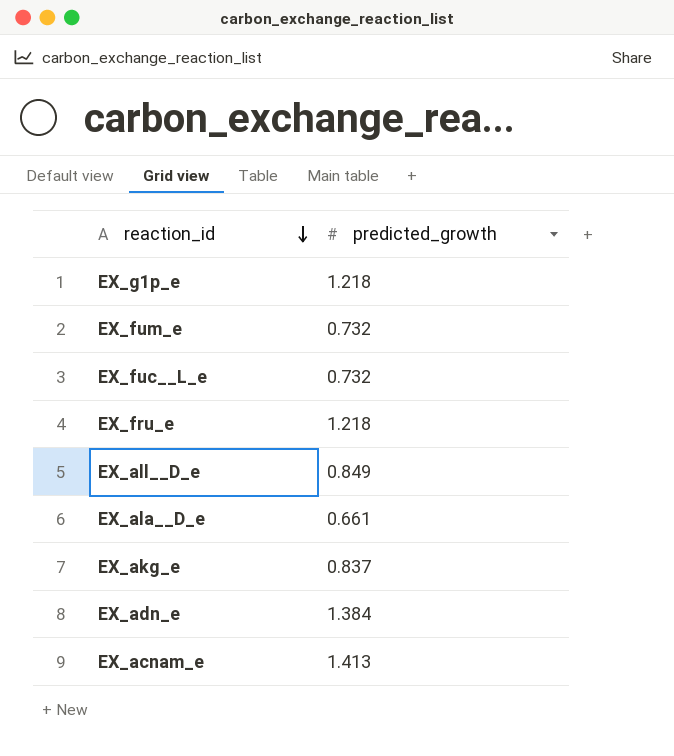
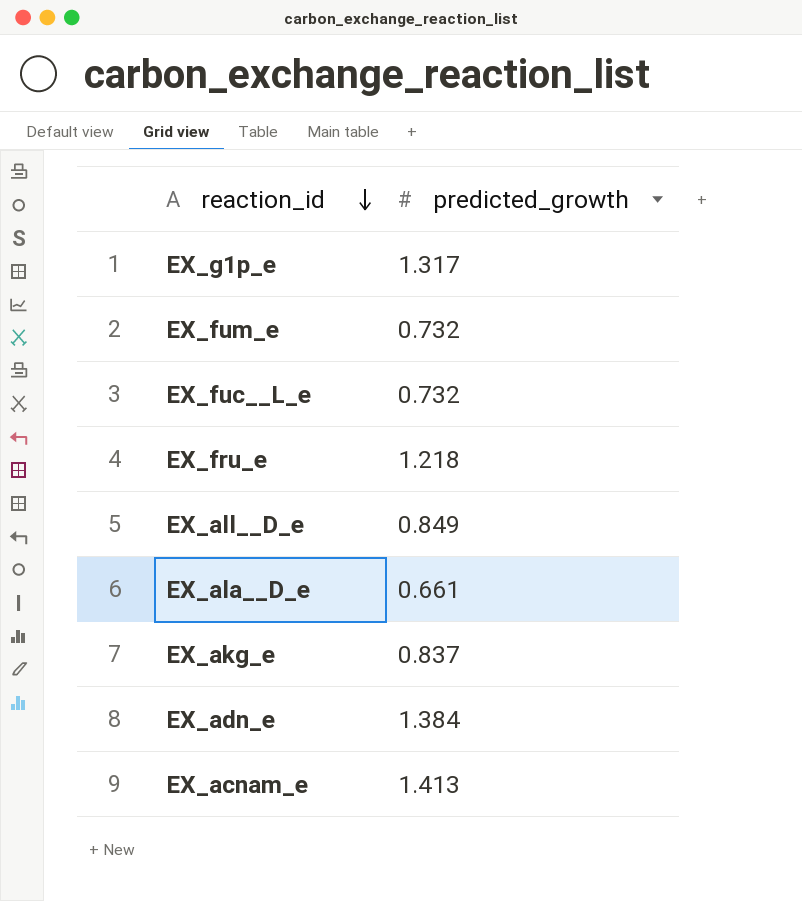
EX_g1p_e | predicted_growth: 1.218 -> 1.317

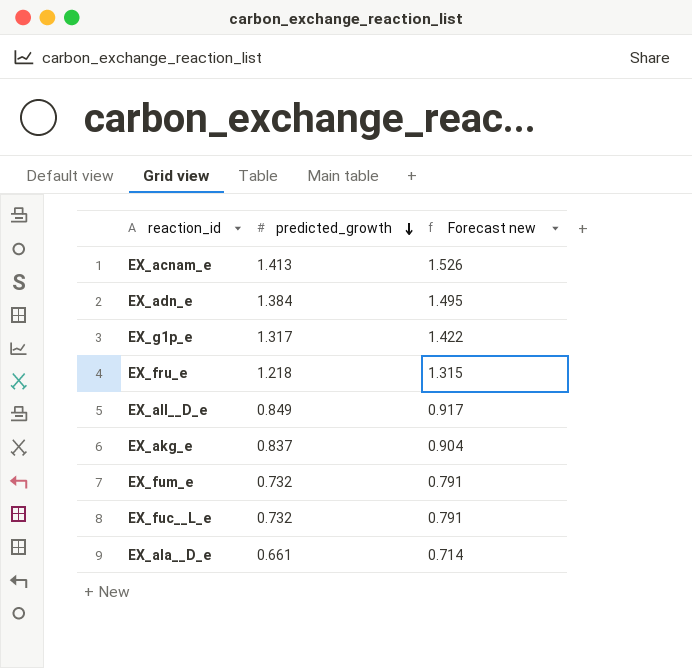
row order: reaction_id descending -> predicted_growth descending
column Forecast new | formula: none -> [predicted_growth] * 1.08

